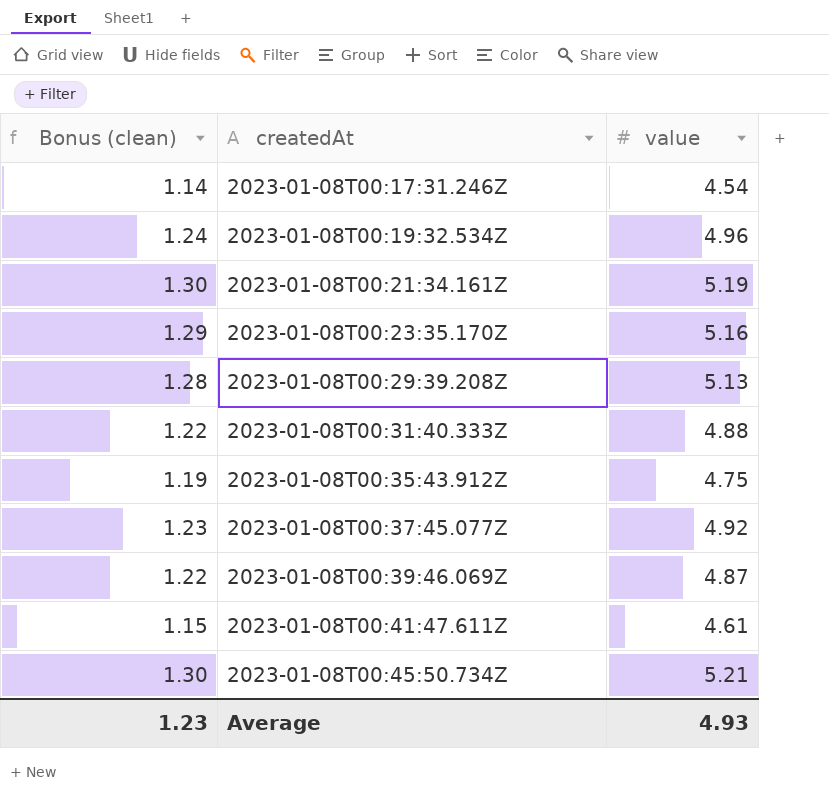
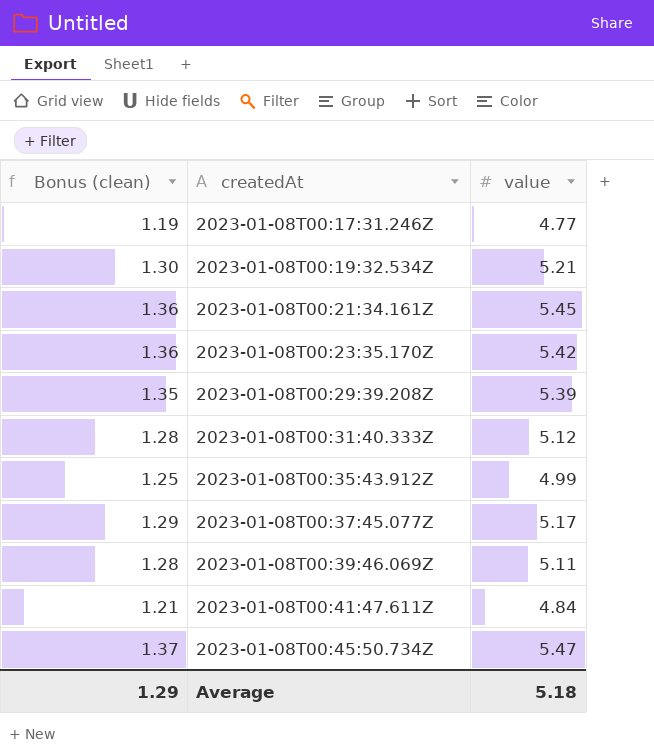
2023-01-08T00:17:31.246Z | Bonus (clean): 1.14 -> 1.19
2023-01-08T00:17:31.246Z | value: 4.54 -> 4.77
2023-01-08T00:19:32.534Z | Bonus (clean): 1.24 -> 1.30
2023-01-08T00:19:32.534Z | value: 4.96 -> 5.21
2023-01-08T00:21:34.161Z | Bonus (clean): 1.30 -> 1.36
2023-01-08T00:21:34.161Z | value: 5.19 -> 5.45
2023-01-08T00:23:35.170Z | Bonus (clean): 1.29 -> 1.36
2023-01-08T00:23:35.170Z | value: 5.16 -> 5.42
2023-01-08T00:29:39.208Z | Bonus (clean): 1.28 -> 1.35
2023-01-08T00:29:39.208Z | value: 5.13 -> 5.39
2023-01-08T00:31:40.333Z | Bonus (clean): 1.22 -> 1.28
2023-01-08T00:31:40.333Z | value: 4.88 -> 5.12
2023-01-08T00:35:43.912Z | Bonus (clean): 1.19 -> 1.25
2023-01-08T00:35:43.912Z | value: 4.75 -> 4.99
2023-01-08T00:37:45.077Z | Bonus (clean): 1.23 -> 1.29
2023-01-08T00:37:45.077Z | value: 4.92 -> 5.17
2023-01-08T00:39:46.069Z | Bonus (clean): 1.22 -> 1.28
2023-01-08T00:39:46.069Z | value: 4.87 -> 5.11
2023-01-08T00:41:47.611Z | Bonus (clean): 1.15 -> 1.21
2023-01-08T00:41:47.611Z | value: 4.61 -> 4.84
2023-01-08T00:45:50.734Z | Bonus (clean): 1.30 -> 1.37
2023-01-08T00:45:50.734Z | value: 5.21 -> 5.47
Average | Bonus (clean): 1.23 -> 1.29
Average | value: 4.93 -> 5.18

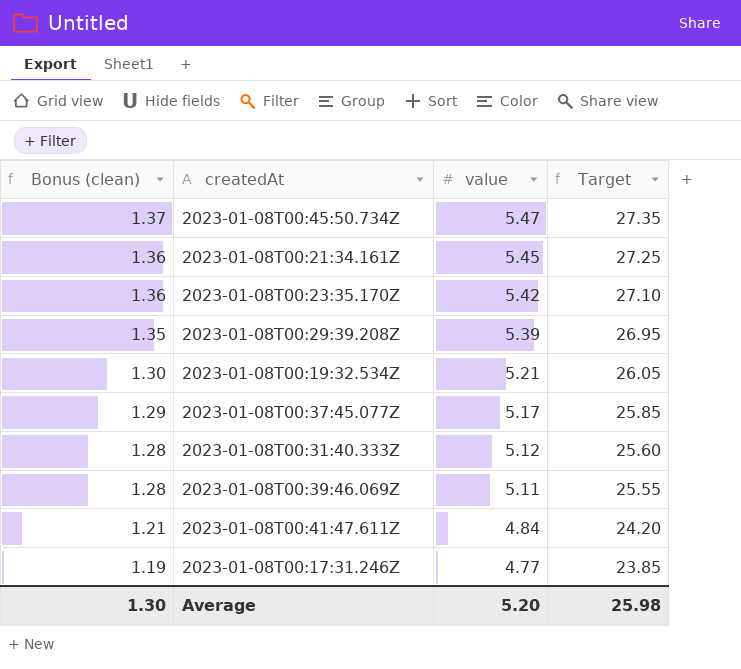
row order: createdAt ascending -> Bonus (clean) descending
column Target | formula: none -> [value] * 5
row 2023-01-08T00:35:43.912Z: 1.25 | 4.99 -> none
Average | Bonus (clean): 1.29 -> 1.30
Average | value: 5.18 -> 5.20

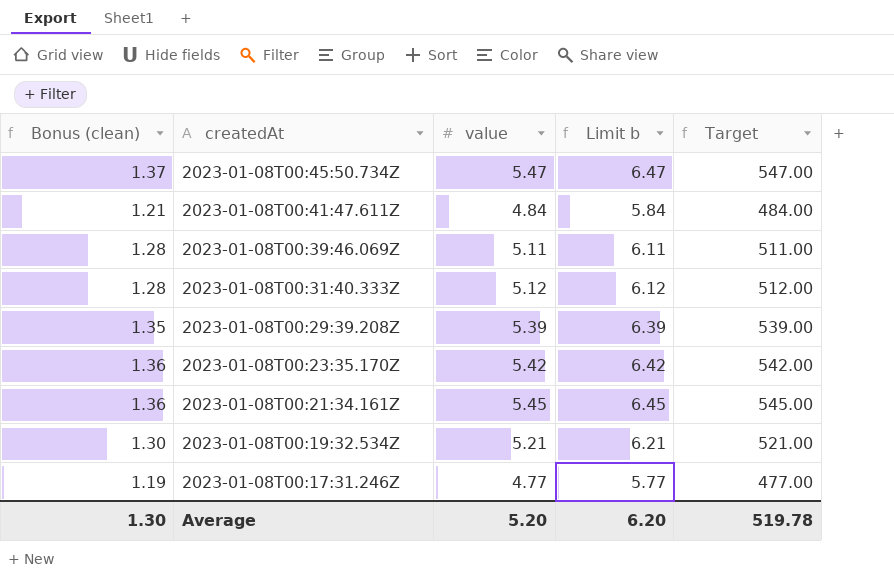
row order: Bonus (clean) descending -> createdAt descending
column Limit b | formula: none -> [value] + 1
column Target | formula: [value] * 5 -> [value] * 100
row 2023-01-08T00:37:45.077Z: 1.29 | 5.17 | 25.85 -> none
Average | Target: 25.98 -> 519.78

